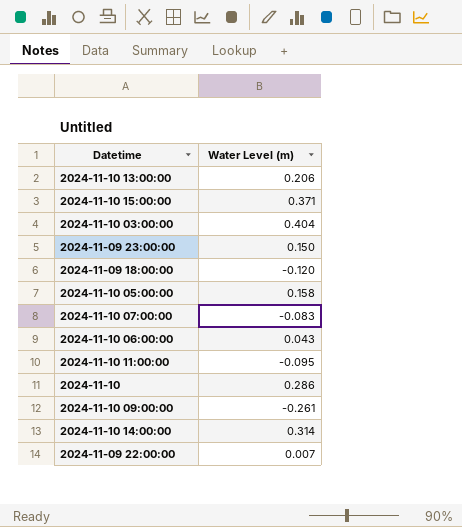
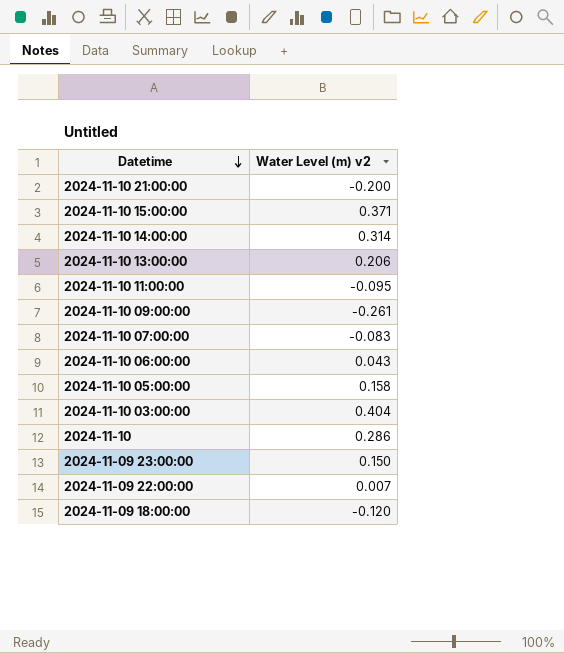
row order: none -> Datetime descending
column name: Water Level (m) -> Water Level (m) v2
row 2024-11-10 21:00:00: none -> -0.200

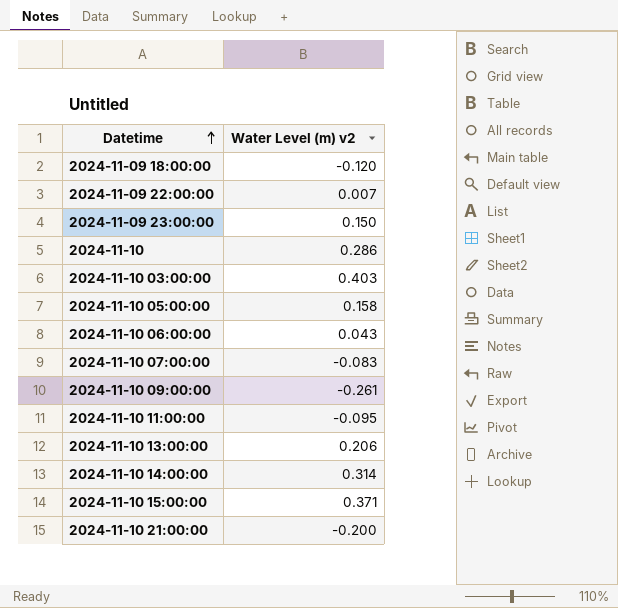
row order: Datetime descending -> Datetime ascending
2024-11-10 03:00:00 | Water Level (m) v2: 0.404 -> 0.403

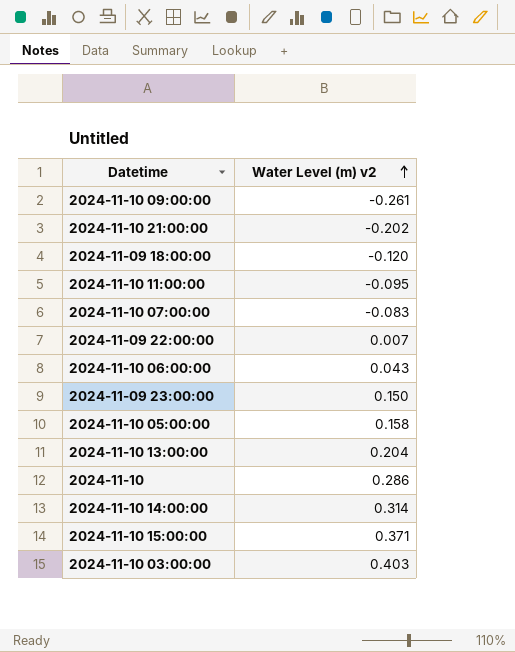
row order: Datetime ascending -> Water Level (m) v2 ascending
2024-11-10 21:00:00 | Water Level (m) v2: -0.200 -> -0.202
2024-11-10 13:00:00 | Water Level (m) v2: 0.206 -> 0.204

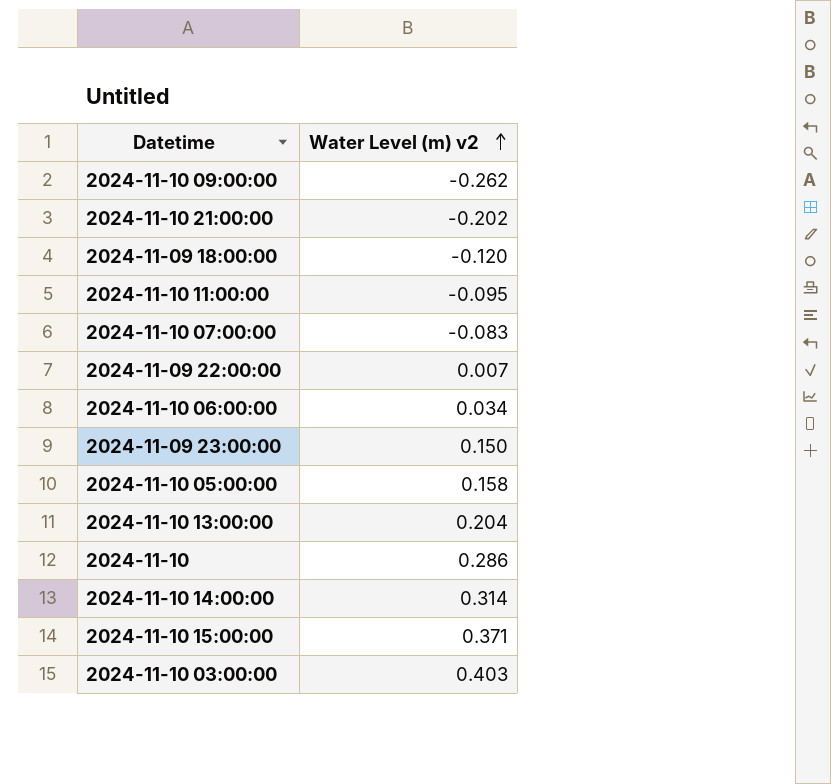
2024-11-10 09:00:00 | Water Level (m) v2: -0.261 -> -0.262
2024-11-10 06:00:00 | Water Level (m) v2: 0.043 -> 0.034

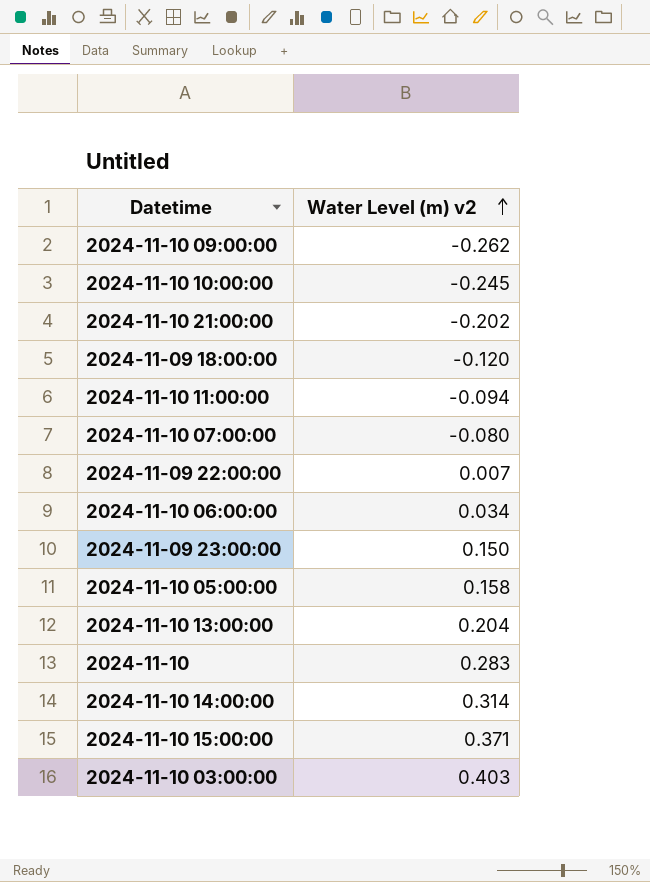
row 2024-11-10 10:00:00: none -> -0.245
2024-11-10 11:00:00 | Water Level (m) v2: -0.095 -> -0.094
2024-11-10 07:00:00 | Water Level (m) v2: -0.083 -> -0.080
2024-11-10 | Water Level (m) v2: 0.286 -> 0.283

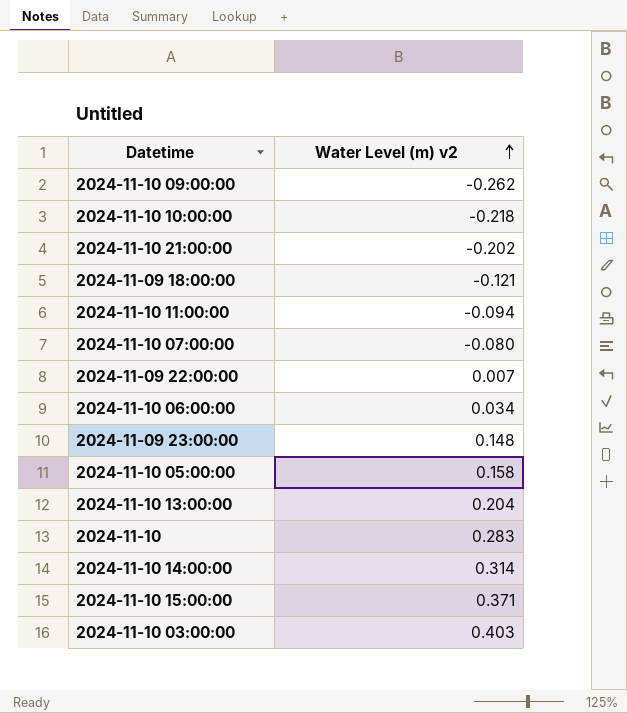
2024-11-10 10:00:00 | Water Level (m) v2: -0.245 -> -0.218
2024-11-09 18:00:00 | Water Level (m) v2: -0.120 -> -0.121
2024-11-09 23:00:00 | Water Level (m) v2: 0.150 -> 0.148

